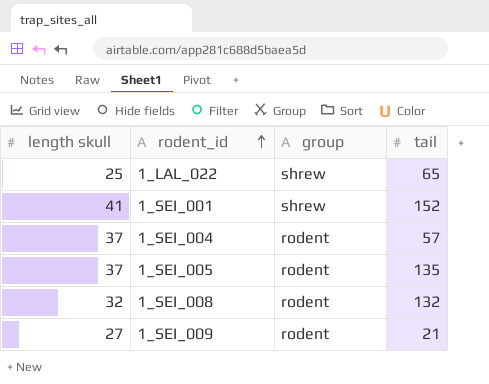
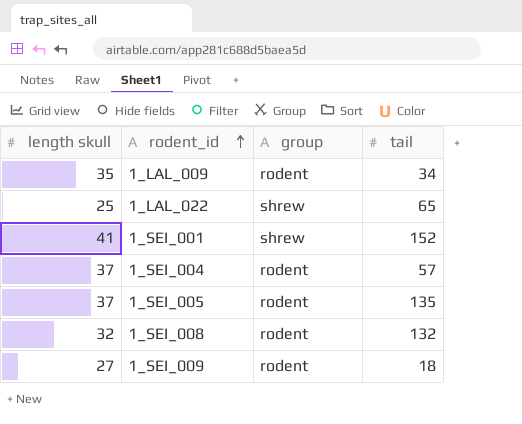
row 1_LAL_009: none -> 35 | rodent | 34
1_SEI_009 | tail: 21 -> 18

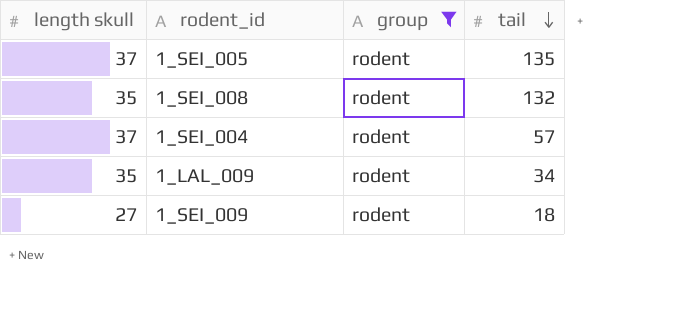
filter: none -> group = rodent
row order: rodent_id ascending -> tail descending
1_SEI_008 | length skull: 32 -> 35

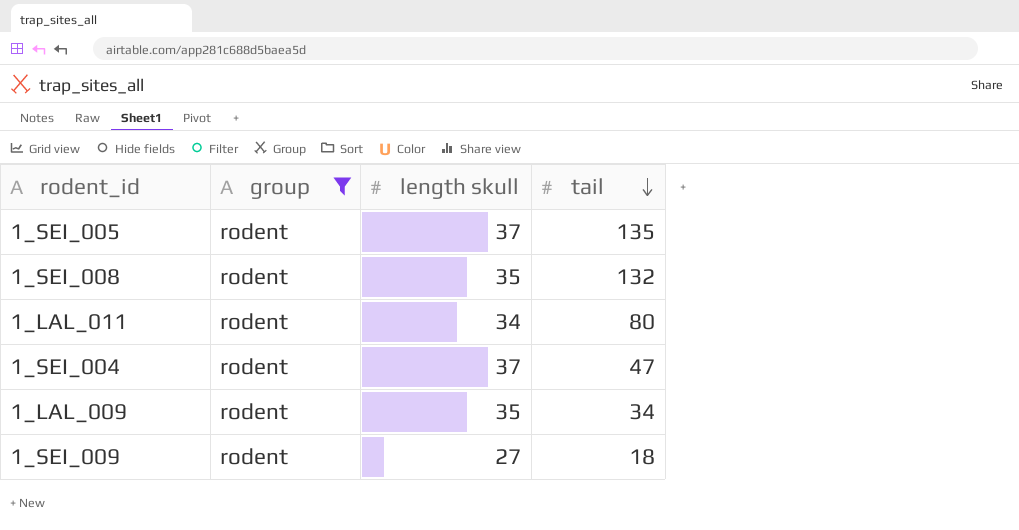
column length skull | position: 1 -> 3
row 1_LAL_011: none -> rodent | 34 | 80
1_SEI_004 | tail: 57 -> 47

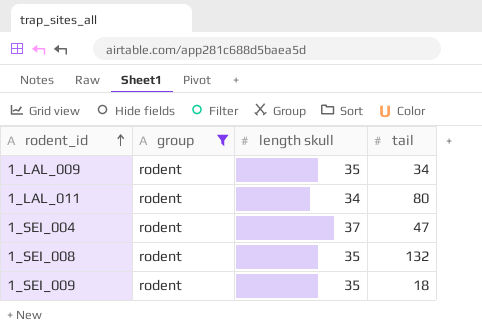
row order: tail descending -> rodent_id ascending
row 1_SEI_005: rodent | 37 | 135 -> none
1_SEI_009 | length skull: 27 -> 35

